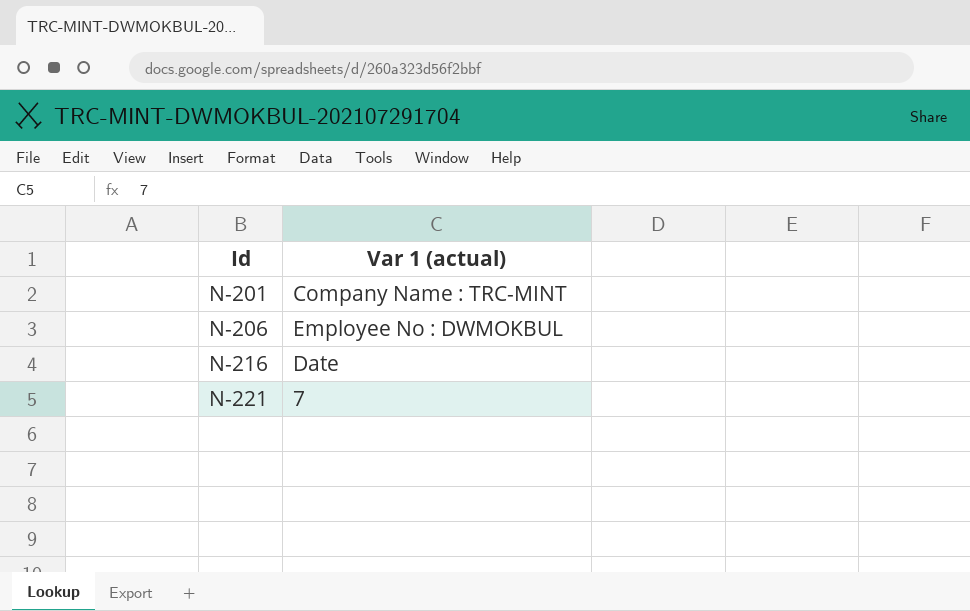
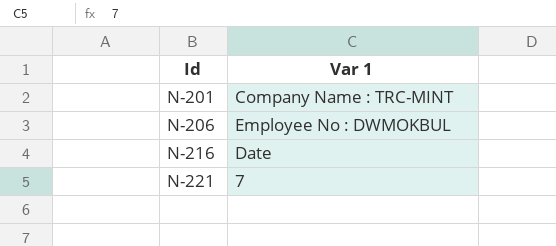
column name: Var 1 (actual) -> Var 1

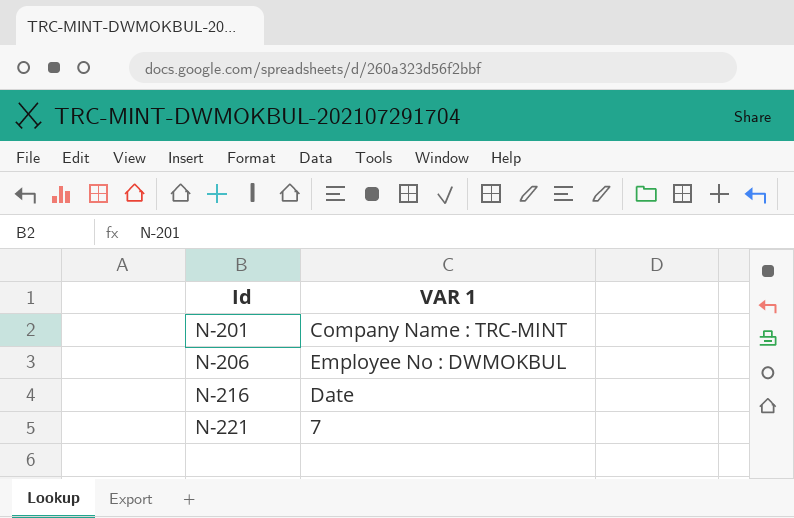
column name: Var 1 -> VAR 1

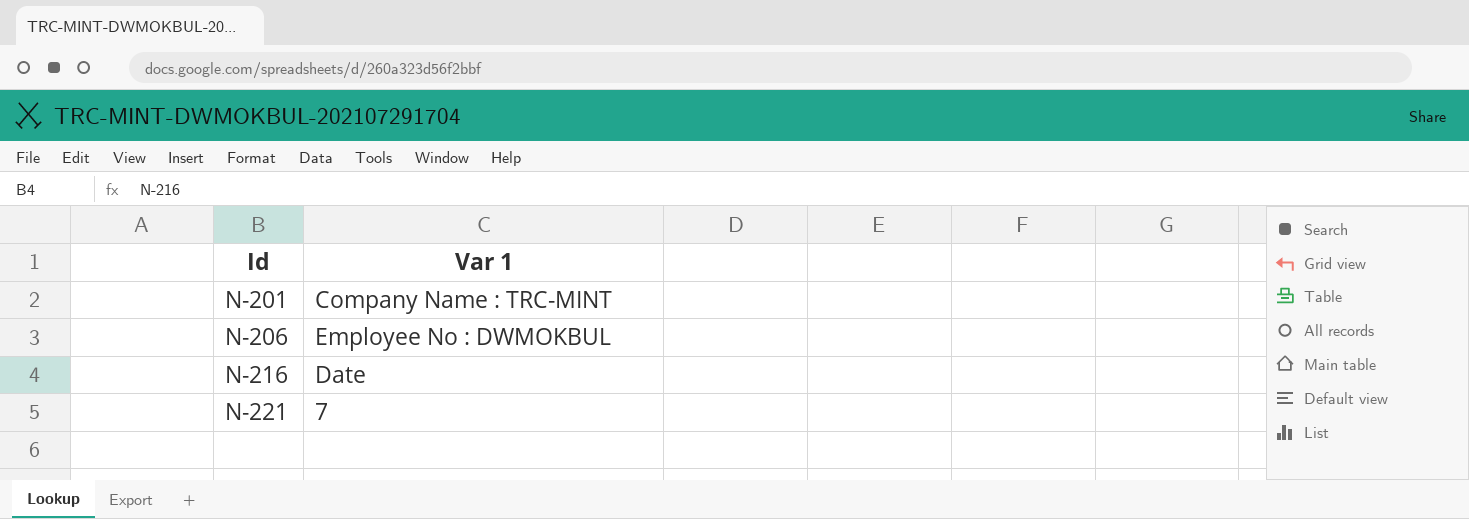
column name: VAR 1 -> Var 1

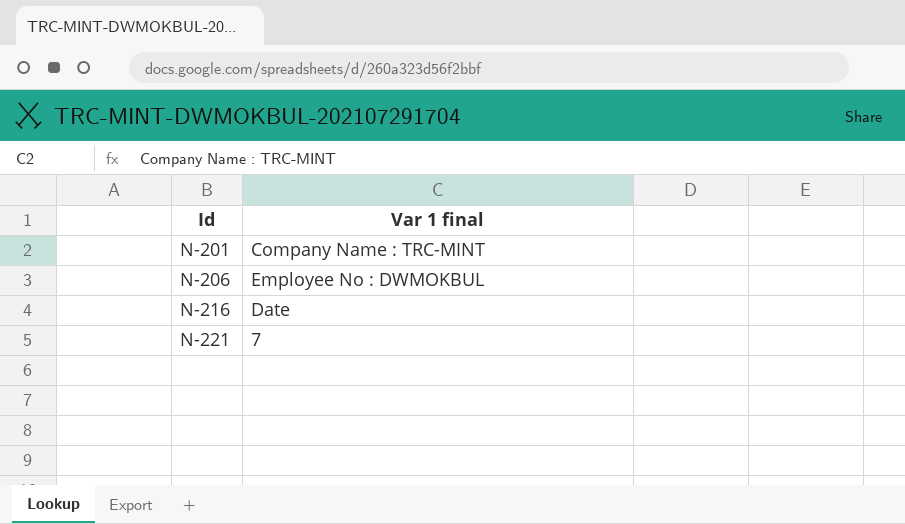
column name: Var 1 -> Var 1 final

